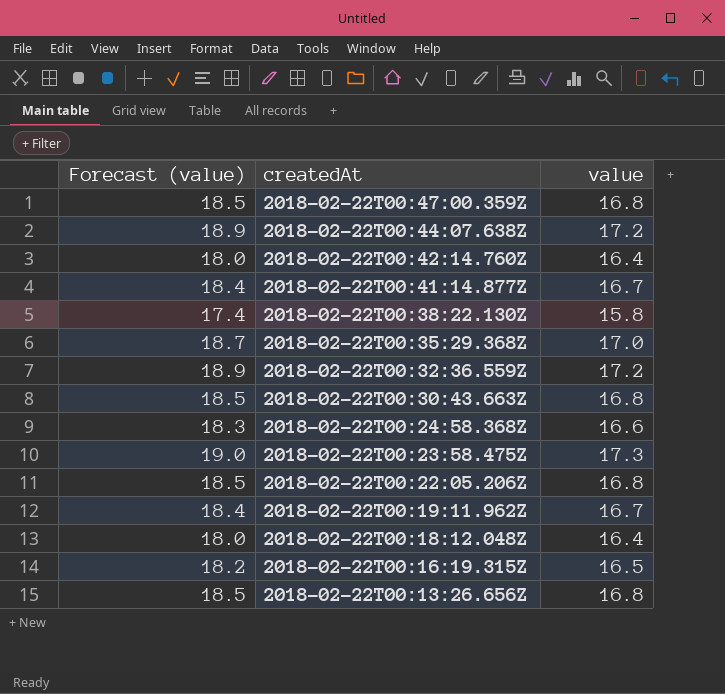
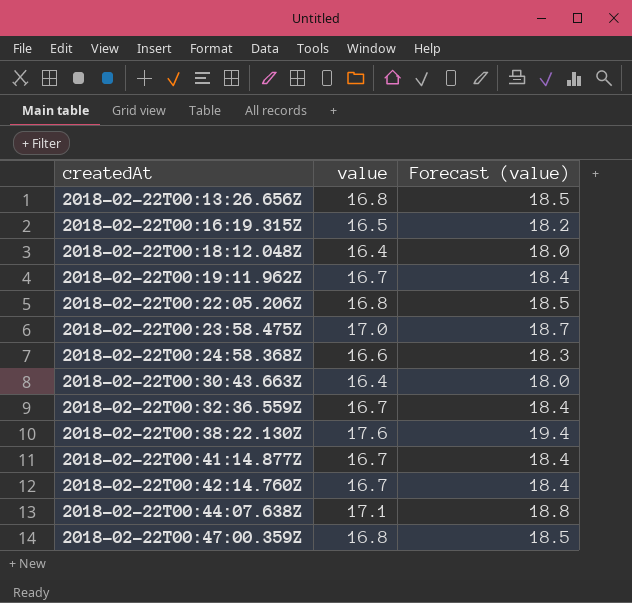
row order: createdAt descending -> createdAt ascending
column Forecast (value) | position: 1 -> 3
row 2018-02-22T00:35:29.368Z: 18.7 | 17.0 -> none
2018-02-22T00:23:58.475Z | value: 17.3 -> 17.0
2018-02-22T00:23:58.475Z | Forecast (value): 19.0 -> 18.7
2018-02-22T00:30:43.663Z | value: 16.8 -> 16.4
2018-02-22T00:30:43.663Z | Forecast (value): 18.5 -> 18.0
2018-02-22T00:32:36.559Z | value: 17.2 -> 16.7
2018-02-22T00:32:36.559Z | Forecast (value): 18.9 -> 18.4
2018-02-22T00:38:22.130Z | value: 15.8 -> 17.6
2018-02-22T00:38:22.130Z | Forecast (value): 17.4 -> 19.4
2018-02-22T00:42:14.760Z | value: 16.4 -> 16.7
2018-02-22T00:42:14.760Z | Forecast (value): 18.0 -> 18.4
2018-02-22T00:44:07.638Z | value: 17.2 -> 17.1
2018-02-22T00:44:07.638Z | Forecast (value): 18.9 -> 18.8

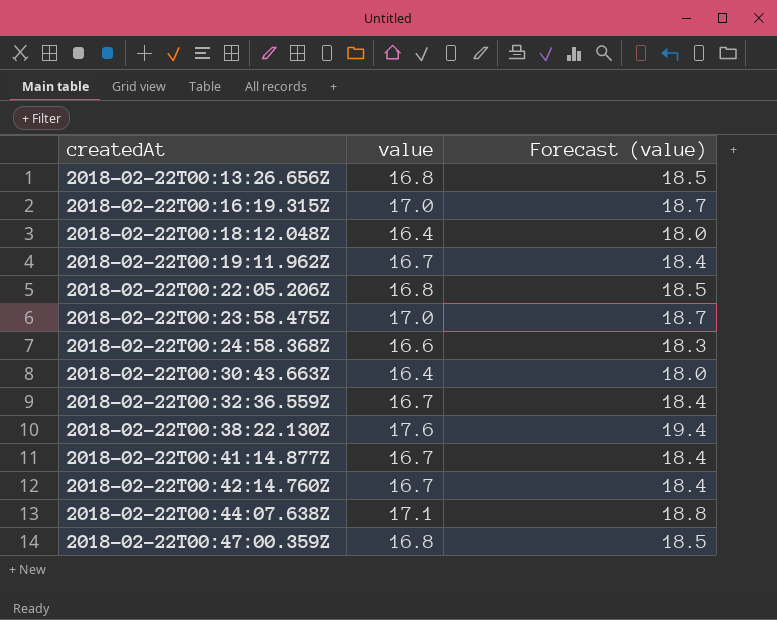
2018-02-22T00:16:19.315Z | value: 16.5 -> 17.0
2018-02-22T00:16:19.315Z | Forecast (value): 18.2 -> 18.7

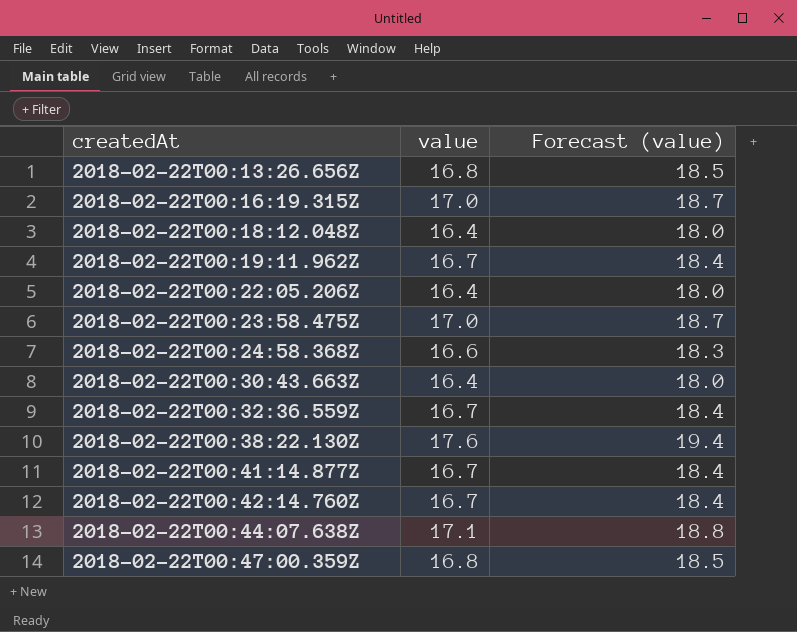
2018-02-22T00:22:05.206Z | value: 16.8 -> 16.4
2018-02-22T00:22:05.206Z | Forecast (value): 18.5 -> 18.0

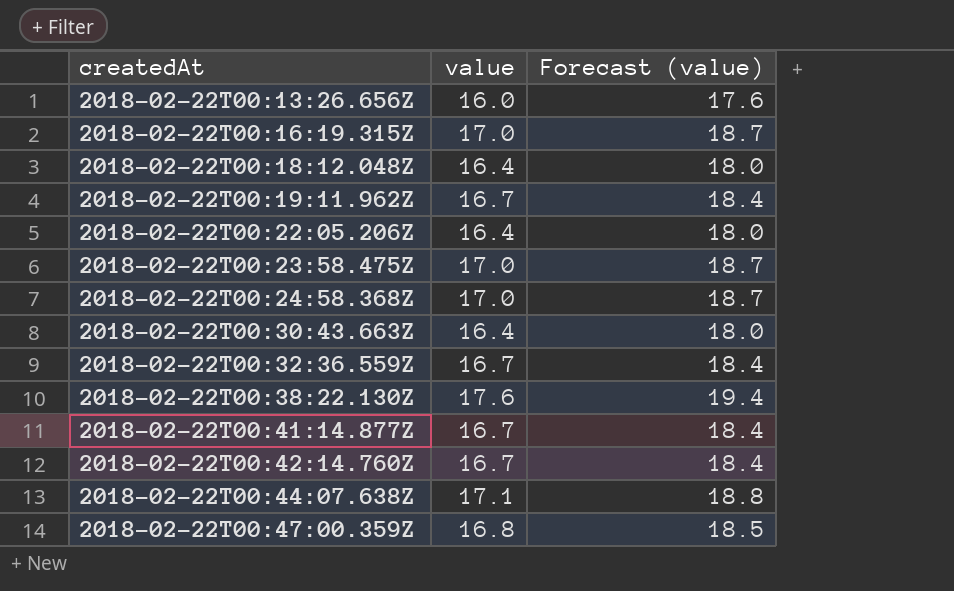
2018-02-22T00:13:26.656Z | value: 16.8 -> 16.0
2018-02-22T00:13:26.656Z | Forecast (value): 18.5 -> 17.6
2018-02-22T00:24:58.368Z | value: 16.6 -> 17.0
2018-02-22T00:24:58.368Z | Forecast (value): 18.3 -> 18.7

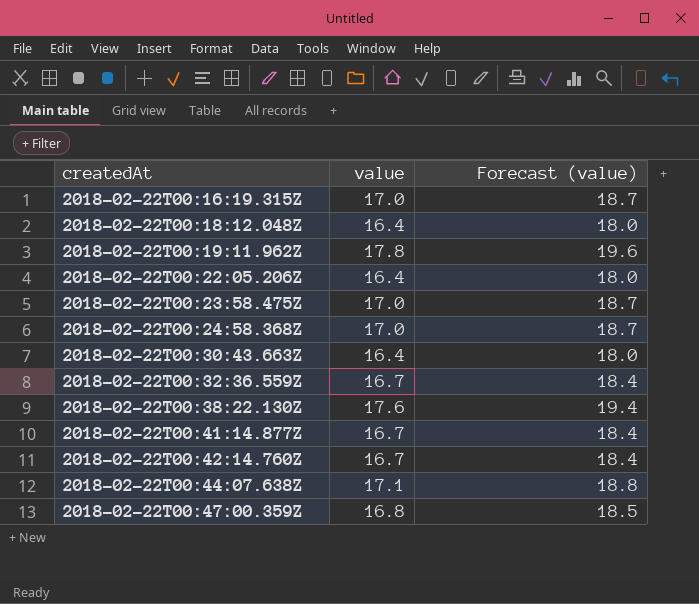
row 2018-02-22T00:13:26.656Z: 16.0 | 17.6 -> none
2018-02-22T00:19:11.962Z | value: 16.7 -> 17.8
2018-02-22T00:19:11.962Z | Forecast (value): 18.4 -> 19.6

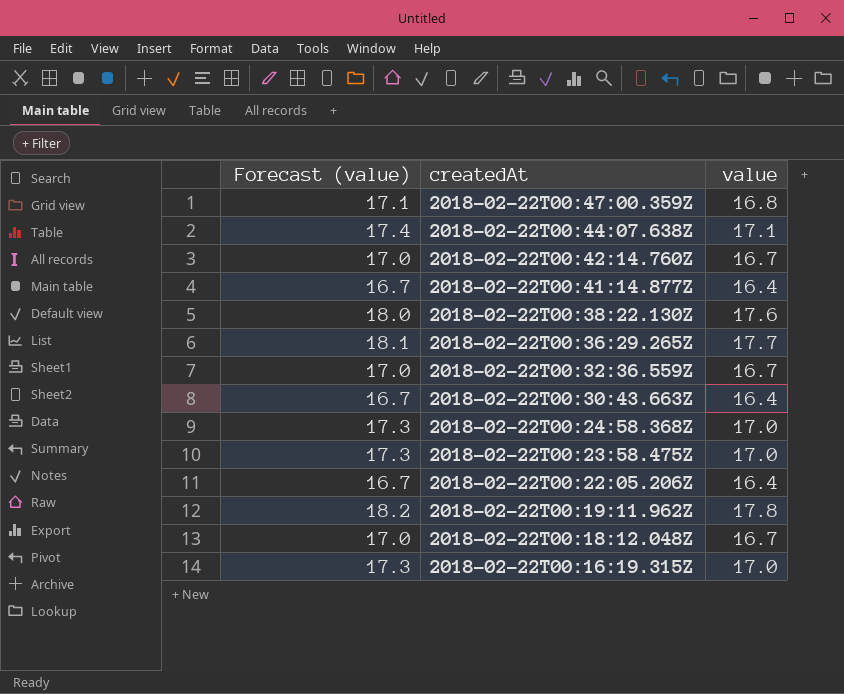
row order: createdAt ascending -> createdAt descending
column Forecast (value) | formula: [value] * 1.1 -> [value] * 1.02
column Forecast (value) | position: 3 -> 1
2018-02-22T00:41:14.877Z | value: 16.7 -> 16.4
row 2018-02-22T00:36:29.265Z: none -> 18.1 | 17.7
2018-02-22T00:18:12.048Z | value: 16.4 -> 16.7

